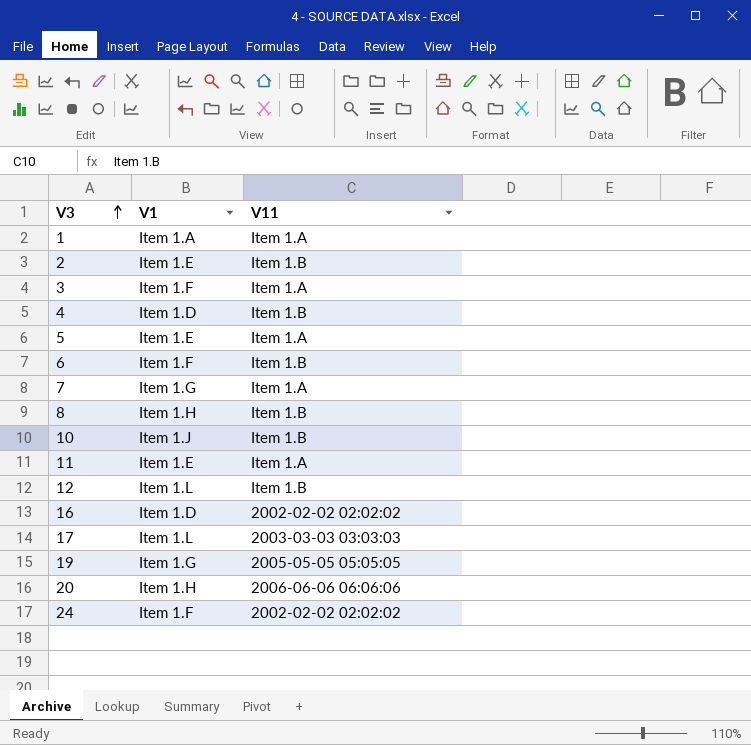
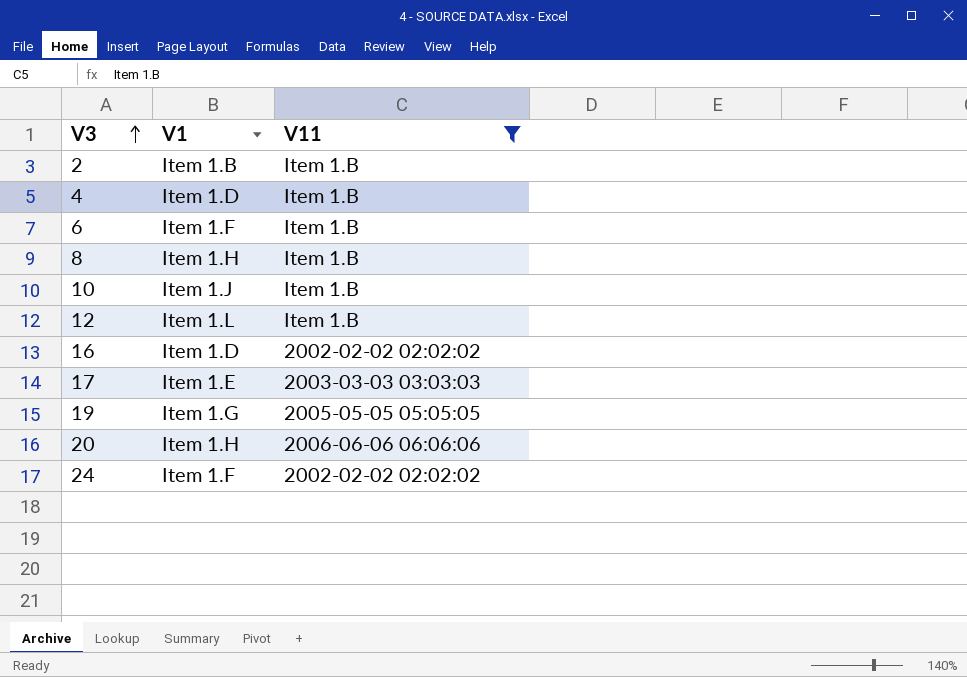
filter: none -> V11 != Item 1.A
2 | V1: Item 1.E -> Item 1.B
17 | V1: Item 1.L -> Item 1.E

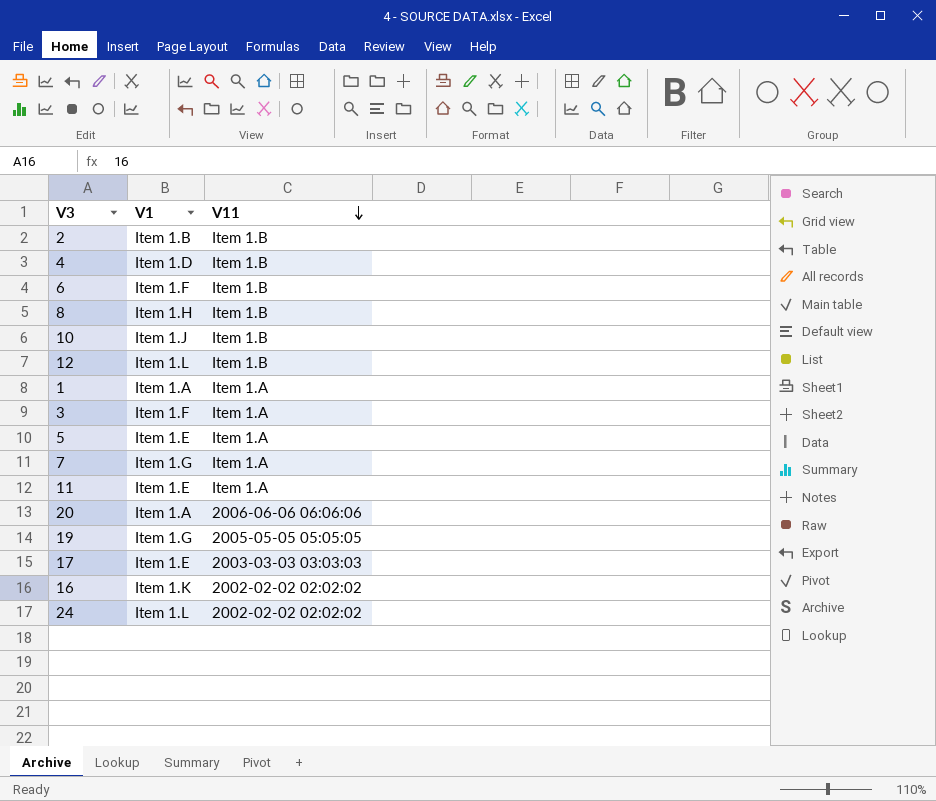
filter: V11 != Item 1.A -> none
row order: V3 ascending -> V11 descending
20 | V1: Item 1.H -> Item 1.A
16 | V1: Item 1.D -> Item 1.K
24 | V1: Item 1.F -> Item 1.L

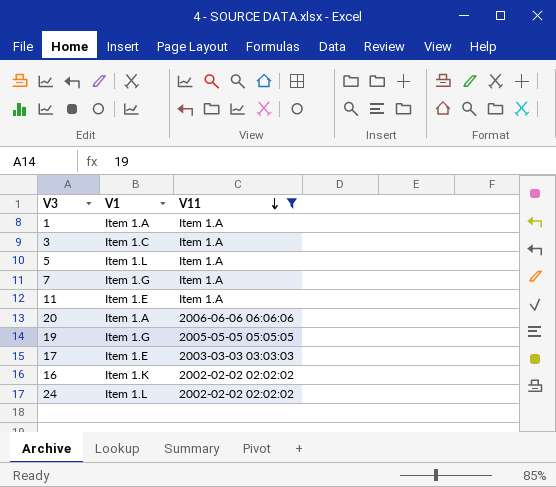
filter: none -> V11 != Item 1.B
3 | V1: Item 1.F -> Item 1.C
5 | V1: Item 1.E -> Item 1.L

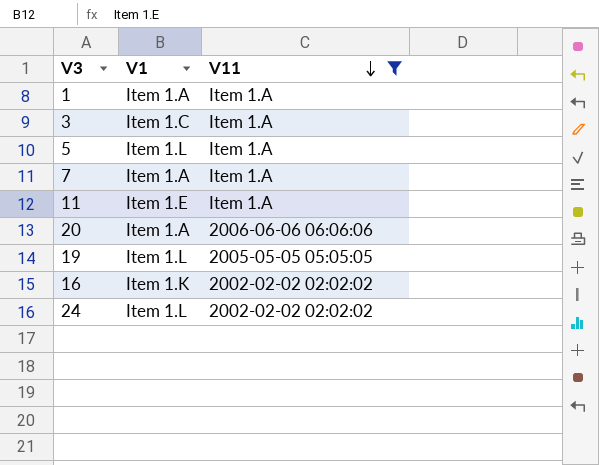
row 17: Item 1.E | 2003-03-03 03:03:03 -> none
7 | V1: Item 1.G -> Item 1.A
19 | V1: Item 1.G -> Item 1.L

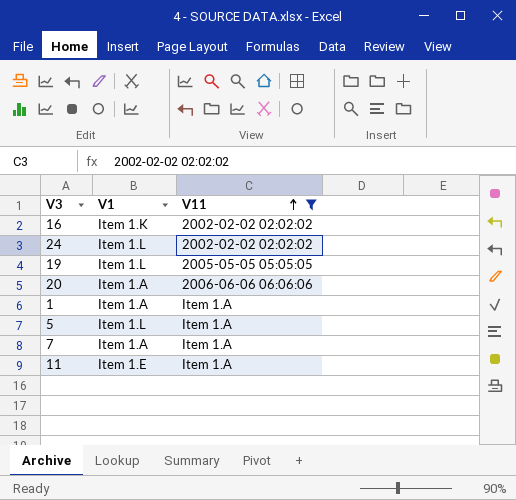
row order: V11 descending -> V11 ascending
row 3: Item 1.C | Item 1.A -> none

